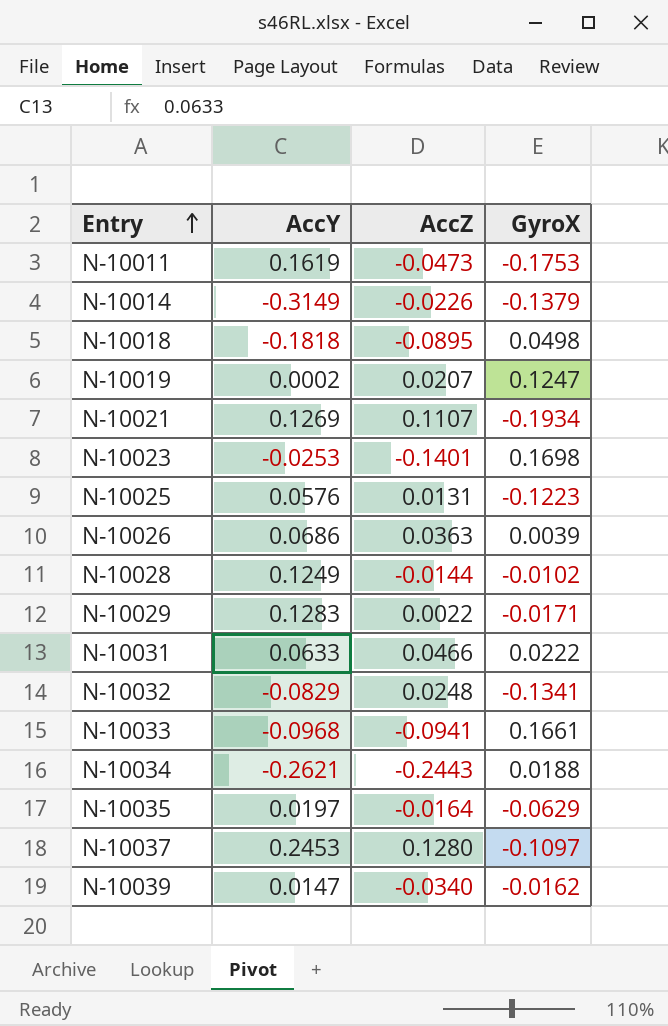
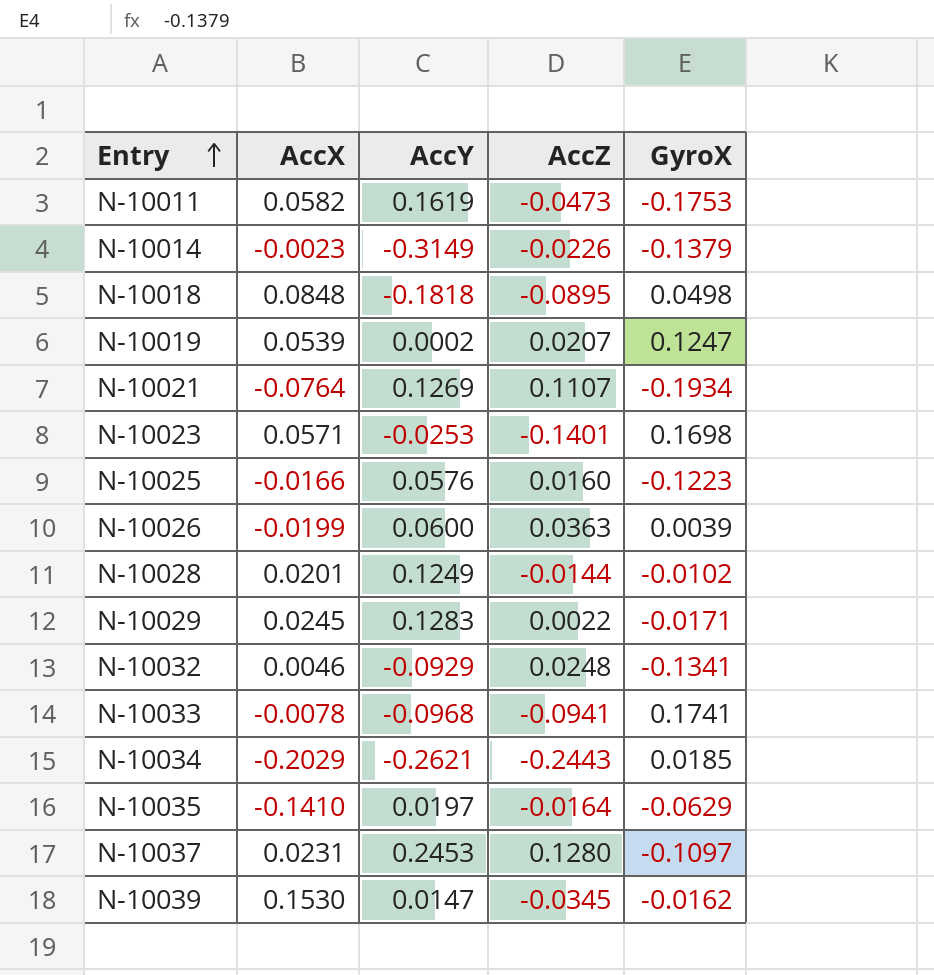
column AccX | position: none -> 2
row N-10031: 0.0633 | 0.0466 | 0.0222 -> none
N-10025 | AccZ: 0.0131 -> 0.0160
N-10026 | AccY: 0.0686 -> 0.0600
N-10032 | AccY: -0.0829 -> -0.0929
N-10033 | GyroX: 0.1661 -> 0.1741
N-10034 | GyroX: 0.0188 -> 0.0185
N-10039 | AccZ: -0.0340 -> -0.0345

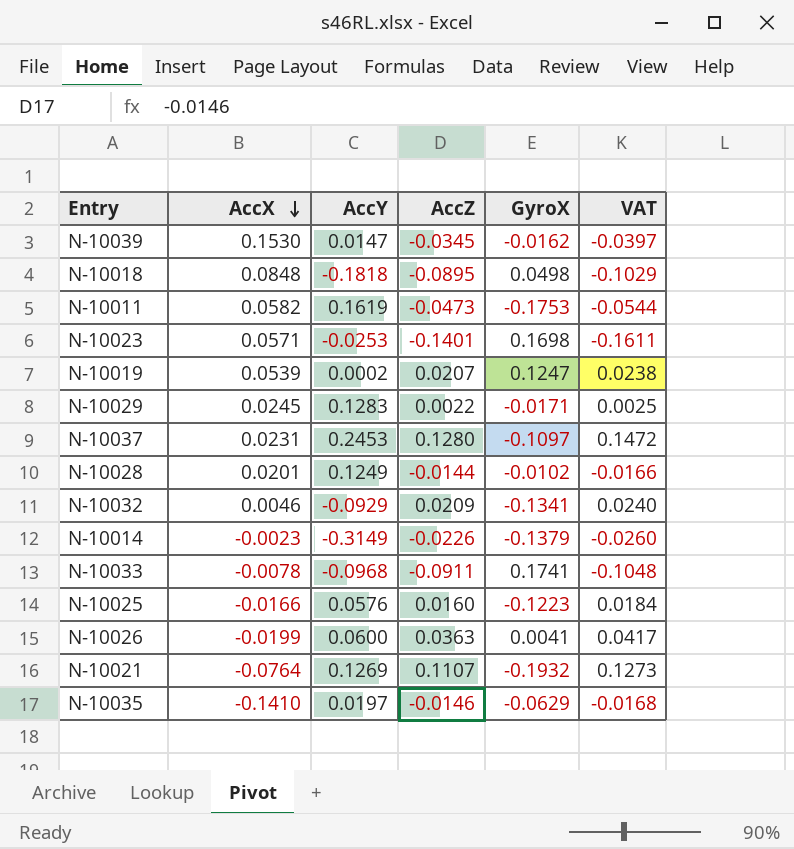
row order: Entry ascending -> AccX descending
column VAT | formula: none -> [AccZ] * 1.15
row N-10034: -0.2029 | -0.2621 | -0.2443 | 0.0185 -> none
N-10032 | AccZ: 0.0248 -> 0.0209
N-10033 | AccZ: -0.0941 -> -0.0911
N-10026 | GyroX: 0.0039 -> 0.0041
N-10021 | GyroX: -0.1934 -> -0.1932
N-10035 | AccZ: -0.0164 -> -0.0146

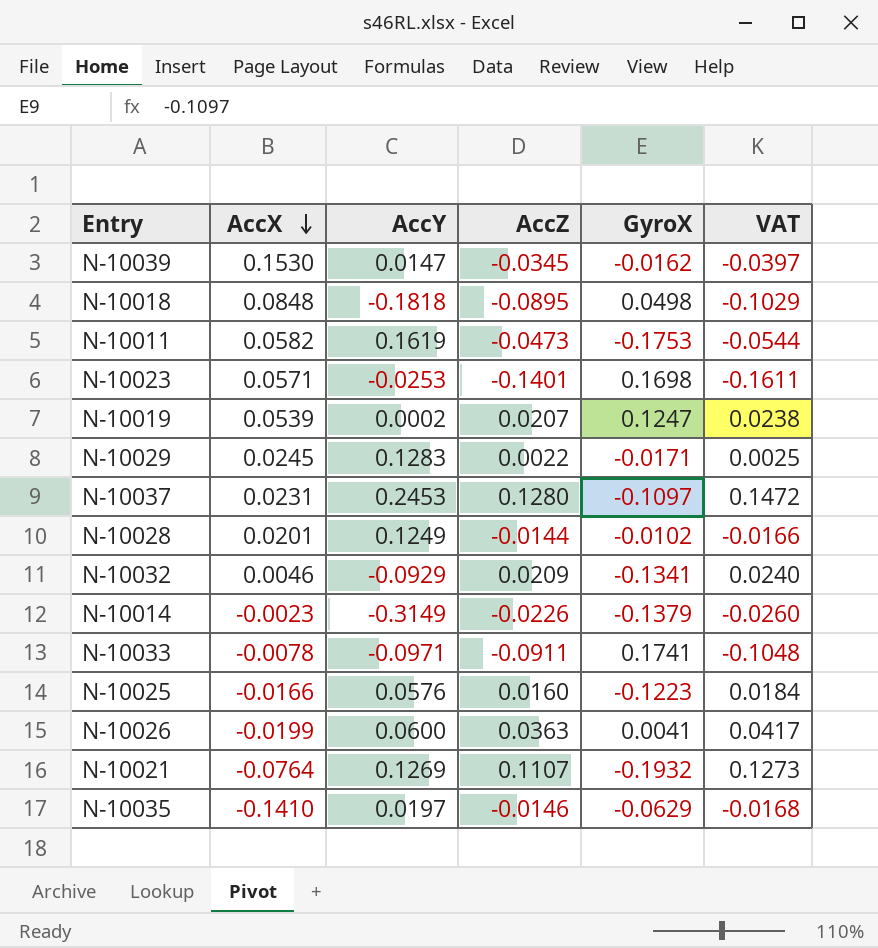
N-10033 | AccY: -0.0968 -> -0.0971

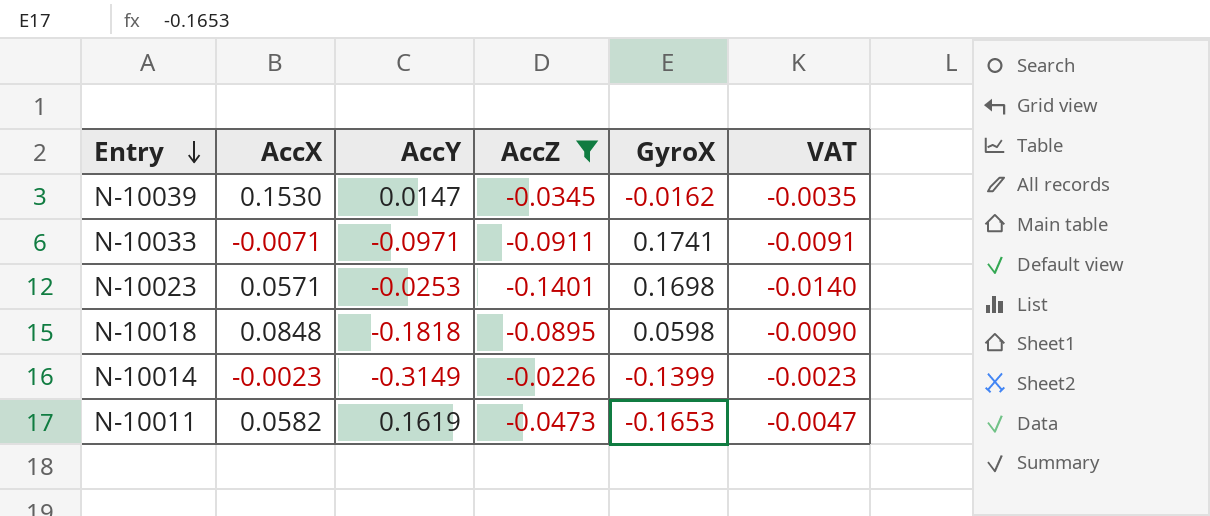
filter: none -> AccZ <= -0.0226
row order: AccX descending -> Entry descending
column VAT | formula: [AccZ] * 1.15 -> [AccZ] * 0.1
N-10033 | AccX: -0.0078 -> -0.0071
N-10018 | GyroX: 0.0498 -> 0.0598
N-10014 | GyroX: -0.1379 -> -0.1399
N-10011 | GyroX: -0.1753 -> -0.1653

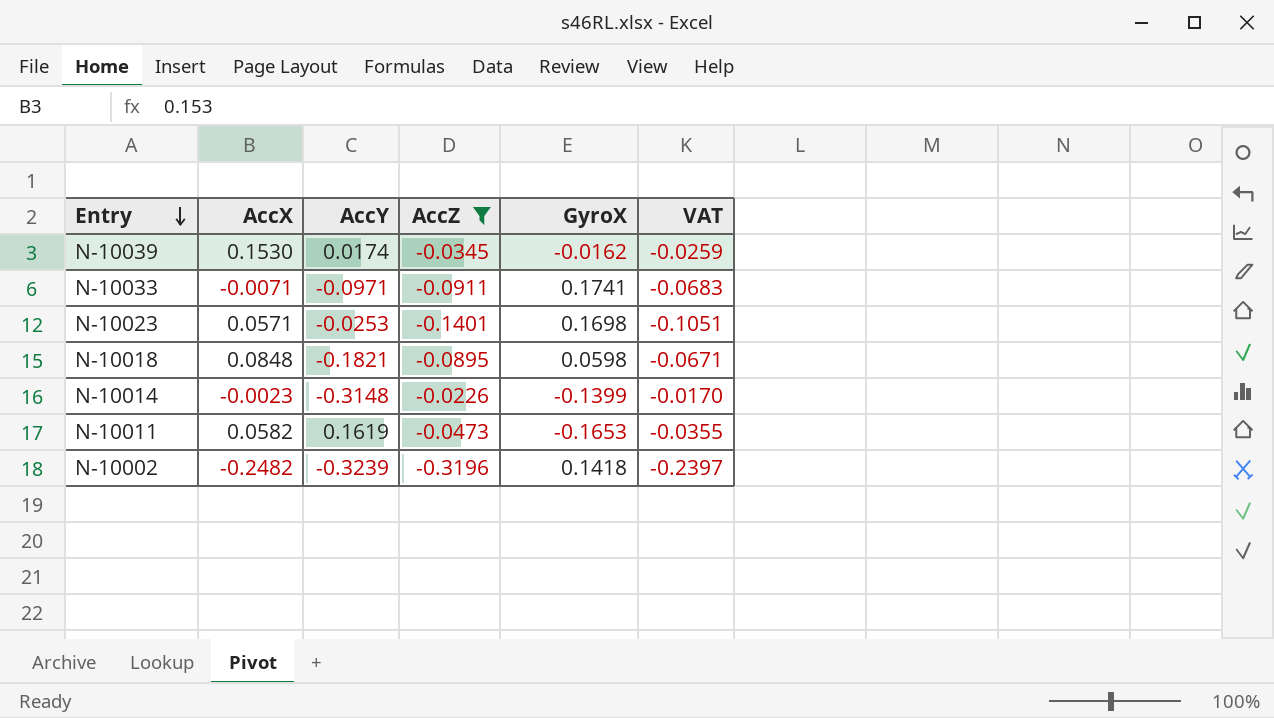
column VAT | formula: [AccZ] * 0.1 -> [AccZ] * 0.75
N-10039 | AccY: 0.0147 -> 0.0174
N-10018 | AccY: -0.1818 -> -0.1821
N-10014 | AccY: -0.3149 -> -0.3148
row N-10002: none -> -0.2482 | -0.3239 | -0.3196 | 0.1418 | -0.2397

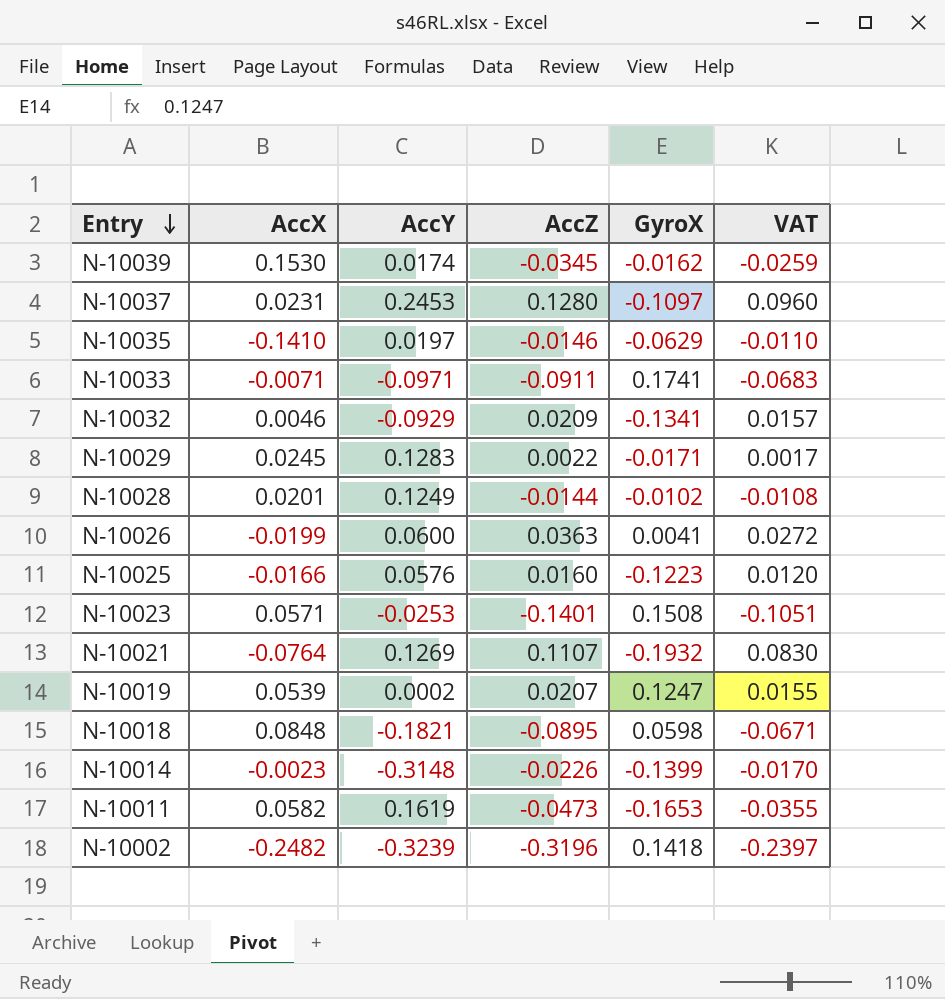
filter: AccZ <= -0.0226 -> none
N-10023 | GyroX: 0.1698 -> 0.1508

